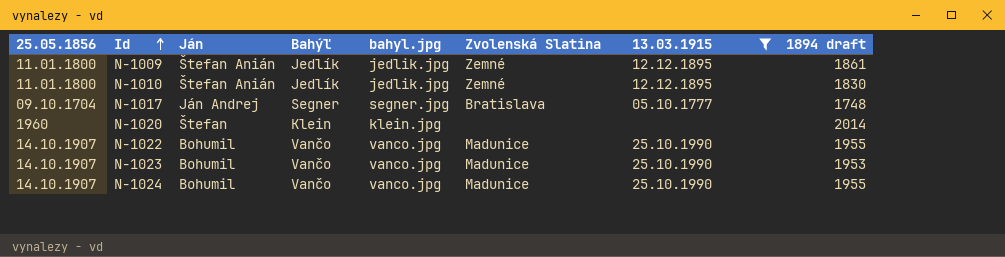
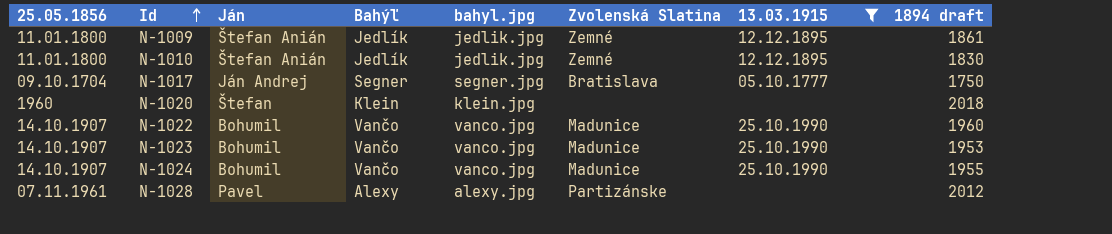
N-1017 | 1894 draft: 1748 -> 1750
N-1020 | 1894 draft: 2014 -> 2018
N-1022 | 1894 draft: 1955 -> 1960
row N-1028: none -> 07.11.1961 | Pavel | Alexy | alexy.jpg | Partizánske | none | 2012

